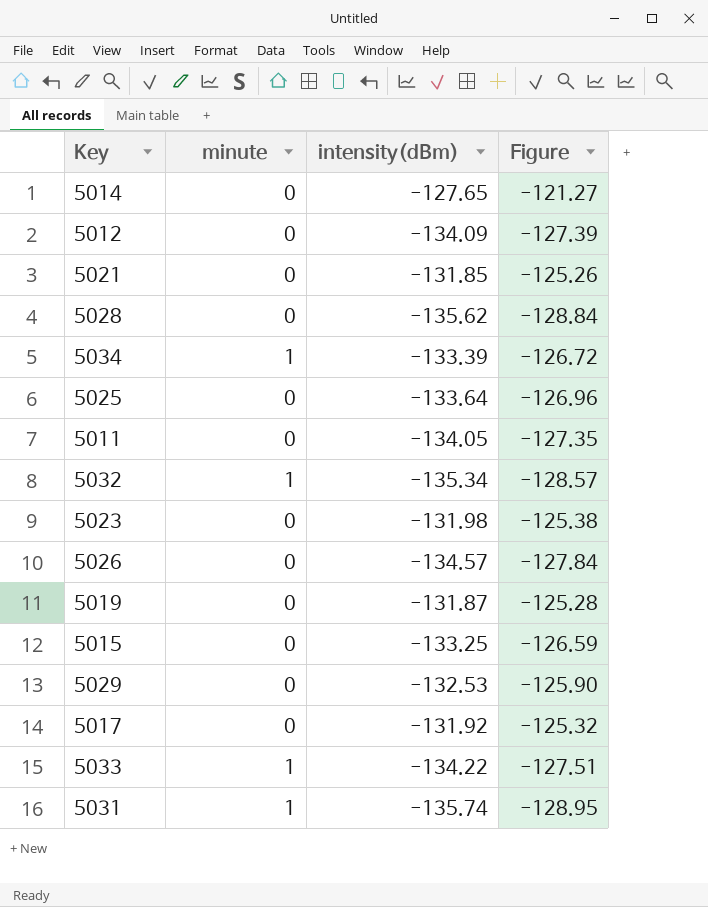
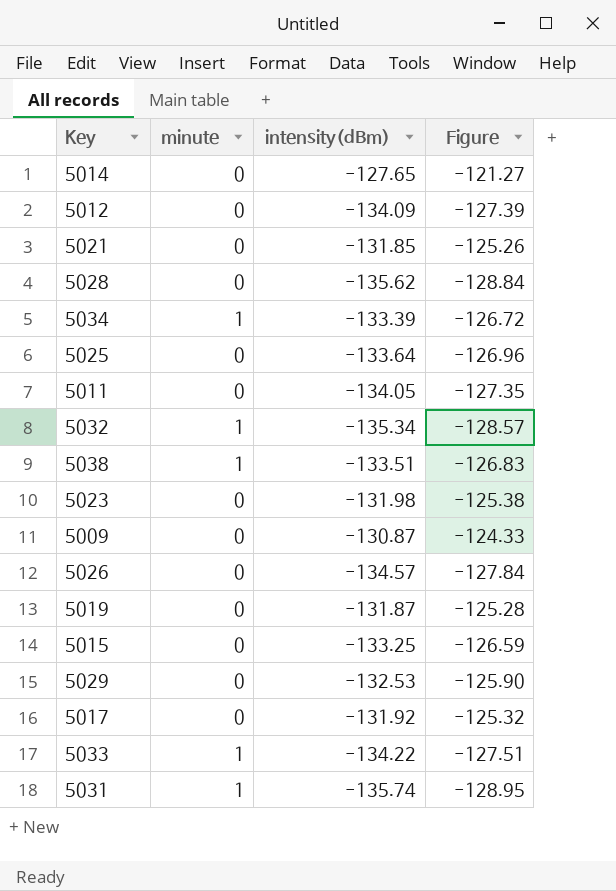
row 5038: none -> 1 | -133.51 | -126.83
row 5009: none -> 0 | -130.87 | -124.33

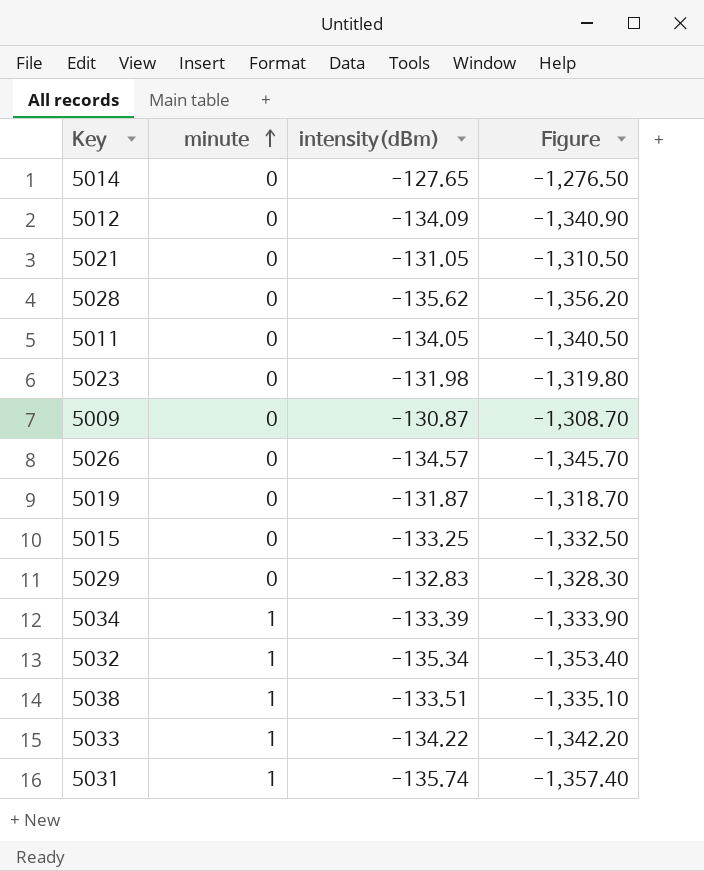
row order: none -> minute ascending
column Figure | formula: [intensity(dBm)] * 0.95 -> [intensity(dBm)] * 10
row 5025: 0 | -133.64 | -126.96 -> none
row 5017: 0 | -131.92 | -125.32 -> none
5021 | intensity(dBm): -131.85 -> -131.05
5029 | intensity(dBm): -132.53 -> -132.83

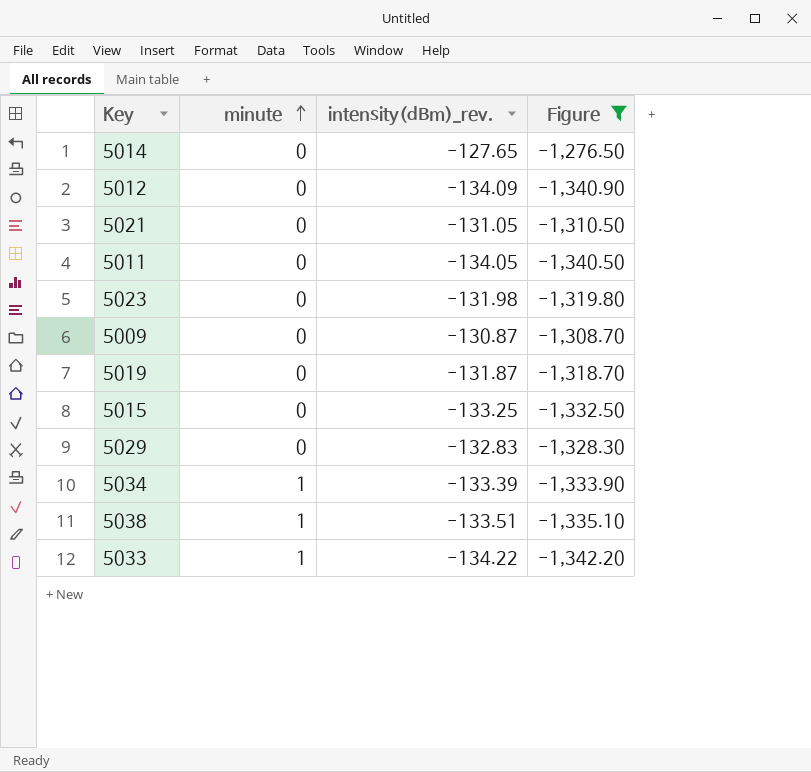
filter: none -> Figure >= -1,342.20
column name: intensity(dBm) -> intensity(dBm)_rev.

